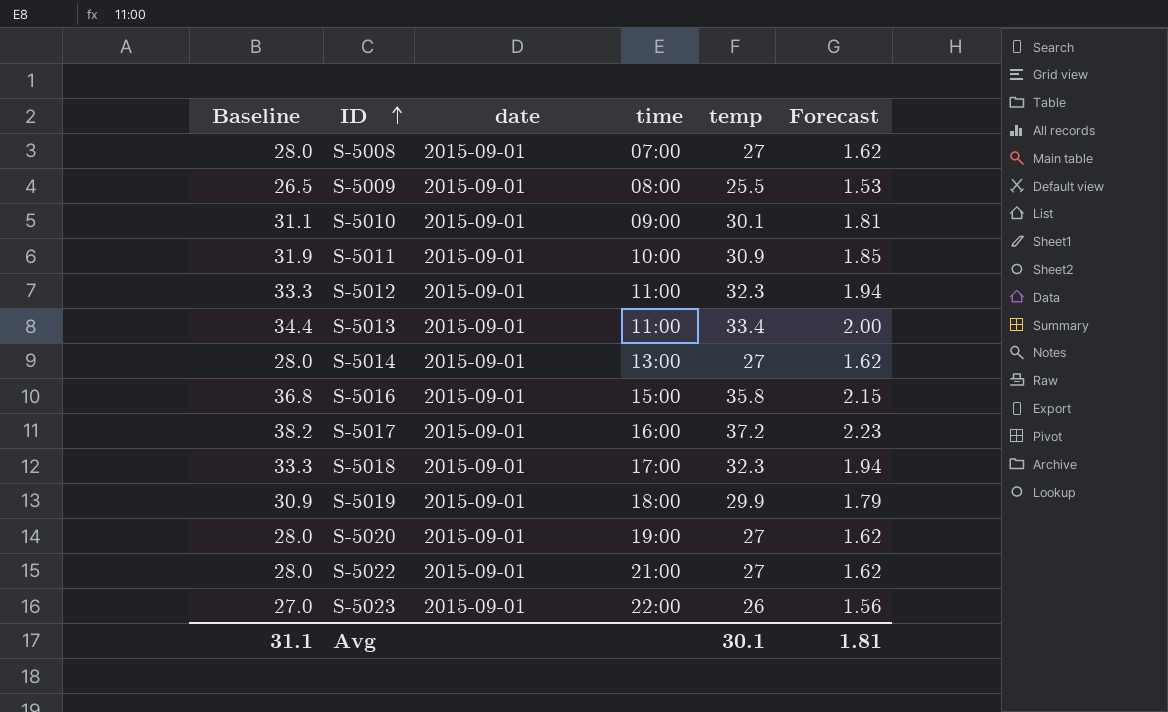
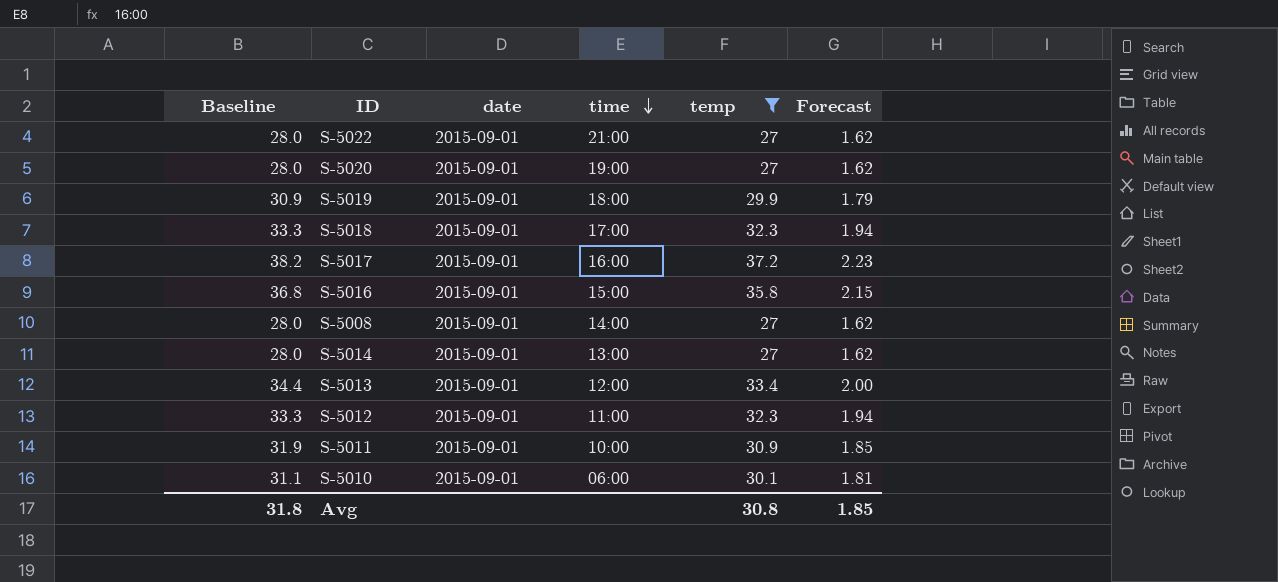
filter: none -> temp >= 27
row order: ID ascending -> time descending
S-5008 | time: 07:00 -> 14:00
S-5013 | time: 11:00 -> 12:00
S-5010 | time: 09:00 -> 06:00
Avg | Baseline: 31.1 -> 31.8
Avg | temp: 30.1 -> 30.8
Avg | Forecast: 1.81 -> 1.85

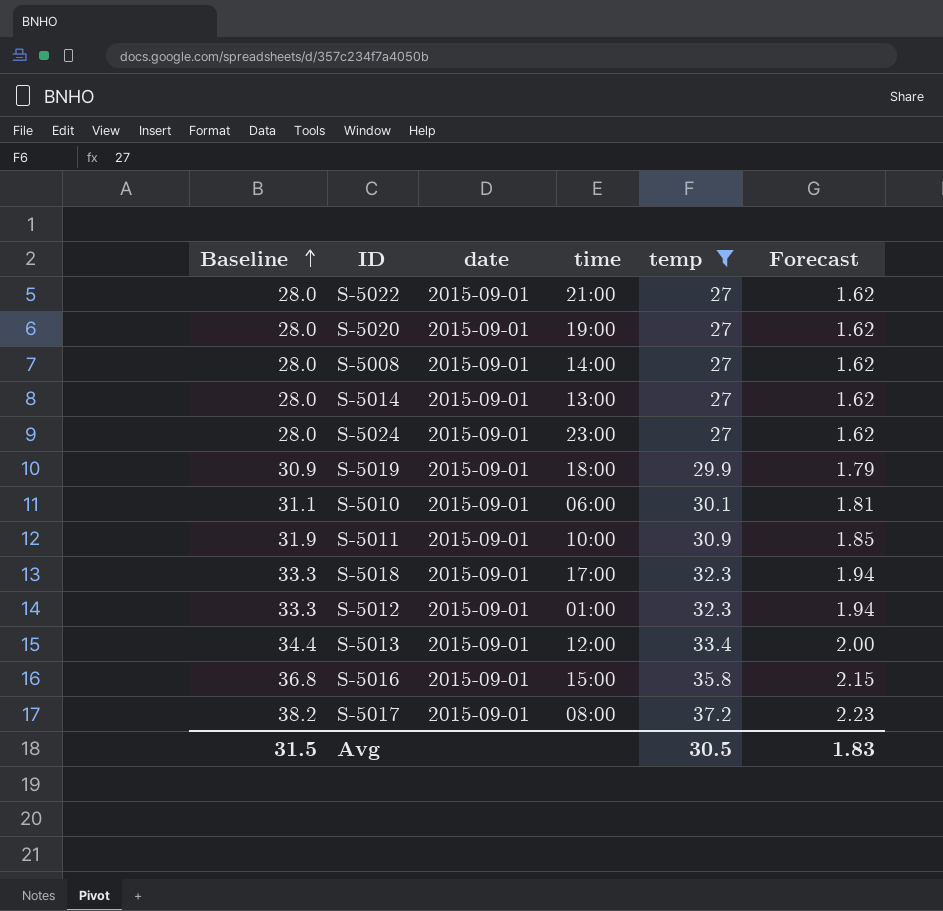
row order: time descending -> Baseline ascending
row S-5024: none -> 28.0 | 2015-09-01 | 23:00 | 27 | 1.62
S-5012 | time: 11:00 -> 01:00
S-5017 | time: 16:00 -> 08:00
Avg | Baseline: 31.8 -> 31.5
Avg | temp: 30.8 -> 30.5
Avg | Forecast: 1.85 -> 1.83

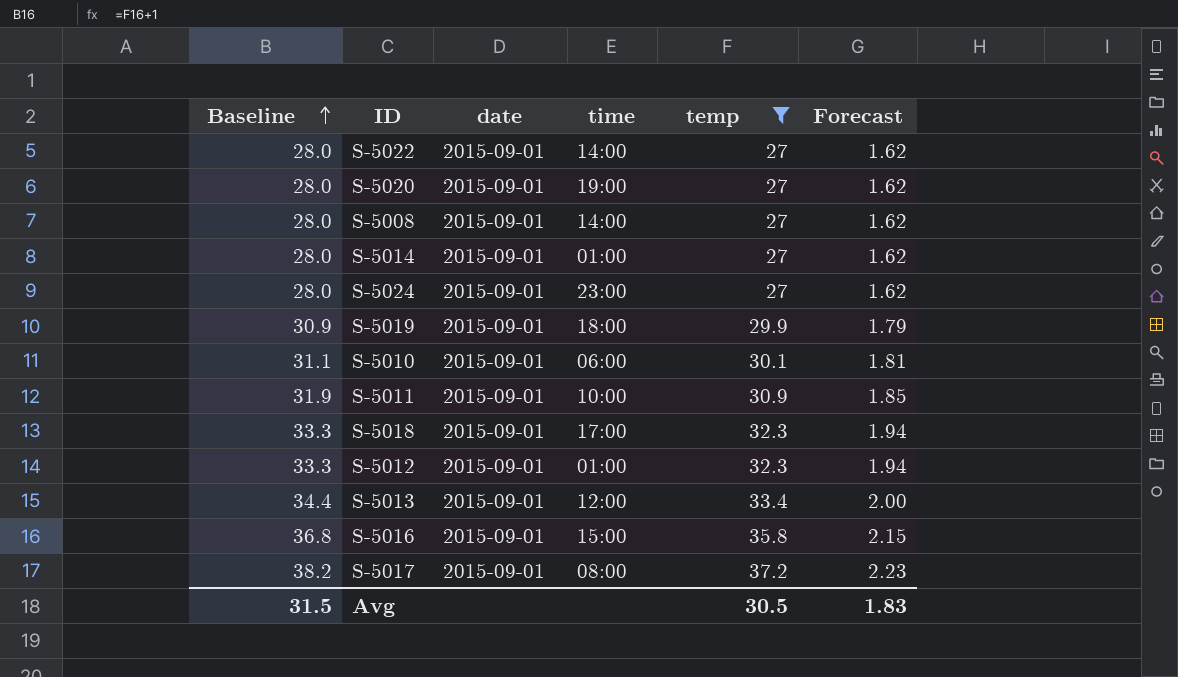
S-5022 | time: 21:00 -> 14:00
S-5014 | time: 13:00 -> 01:00

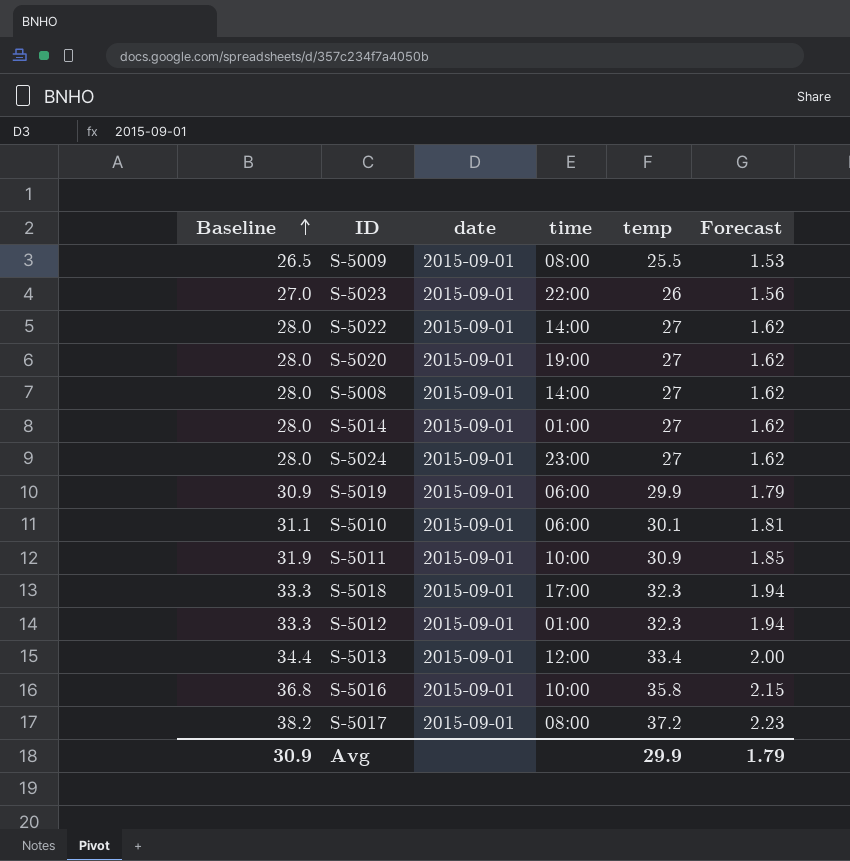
filter: temp >= 27 -> none
S-5019 | time: 18:00 -> 06:00
S-5016 | time: 15:00 -> 10:00
Avg | Baseline: 31.5 -> 30.9
Avg | temp: 30.5 -> 29.9
Avg | Forecast: 1.83 -> 1.79

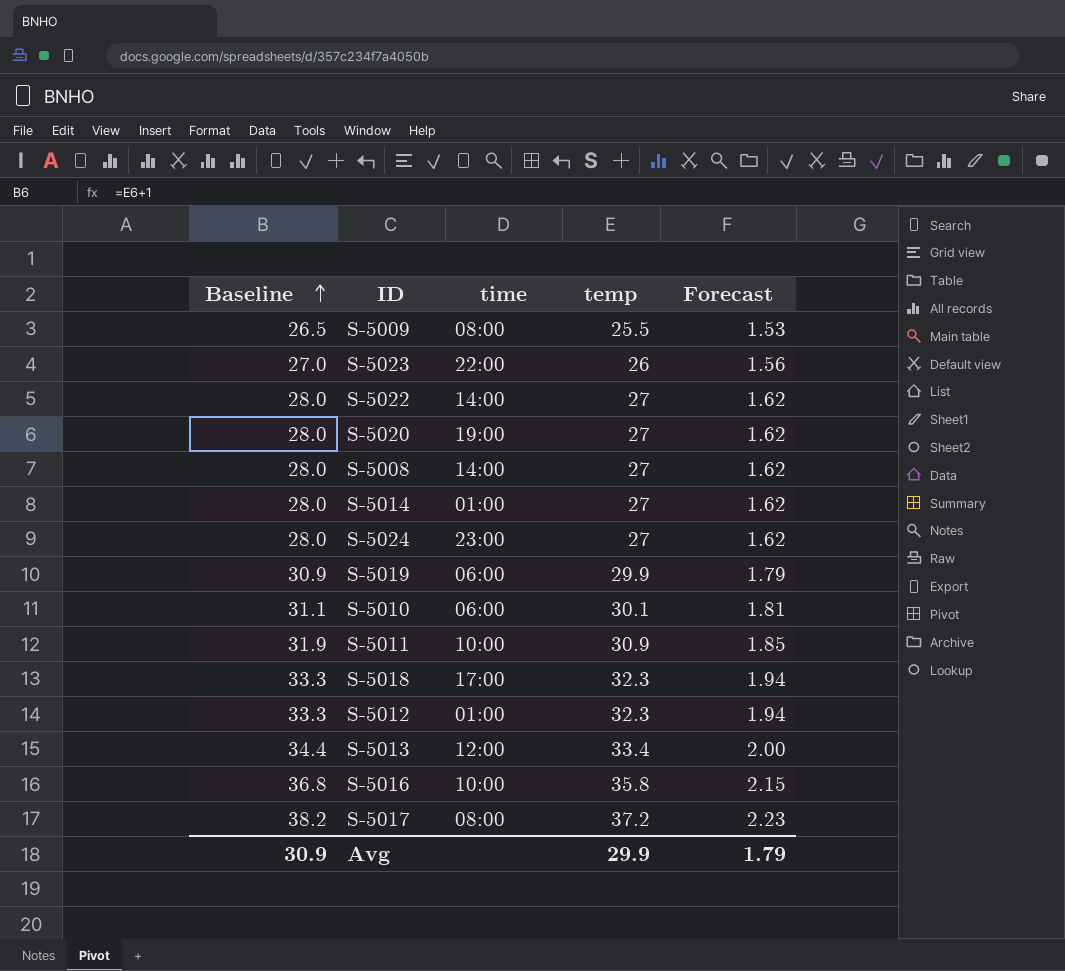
column date | position: 3 -> none

